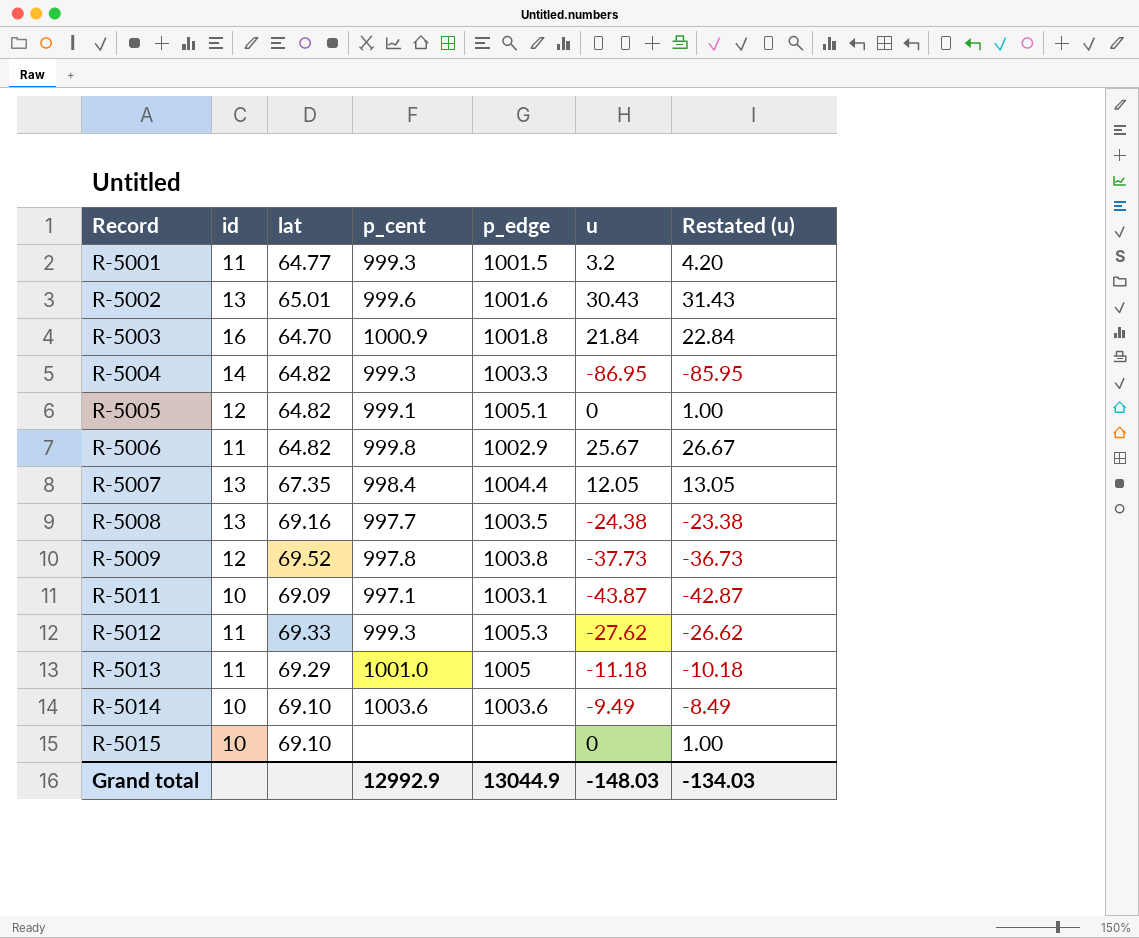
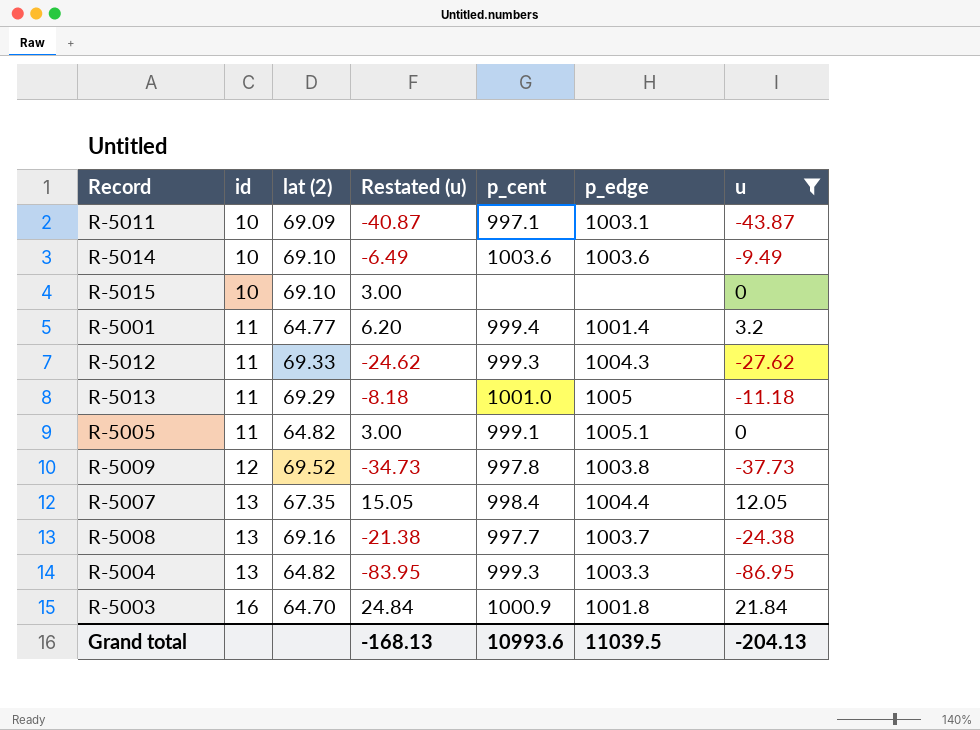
filter: none -> u <= 21.84
row order: Record ascending -> id ascending
column name: lat -> lat (2)
column Restated (u) | formula: [u] + 1 -> [u] + 3
column Restated (u) | position: 7 -> 4
R-5001 | p_cent: 999.3 -> 999.4
R-5001 | p_edge: 1001.5 -> 1001.4
R-5012 | p_edge: 1005.3 -> 1004.3
R-5005 | id: 12 -> 11
R-5008 | p_edge: 1003.5 -> 1003.7
R-5004 | id: 14 -> 13
Grand total | Restated (u): -134.03 -> -168.13
Grand total | p_cent: 12992.9 -> 10993.6
Grand total | p_edge: 13044.9 -> 11039.5
Grand total | u: -148.03 -> -204.13

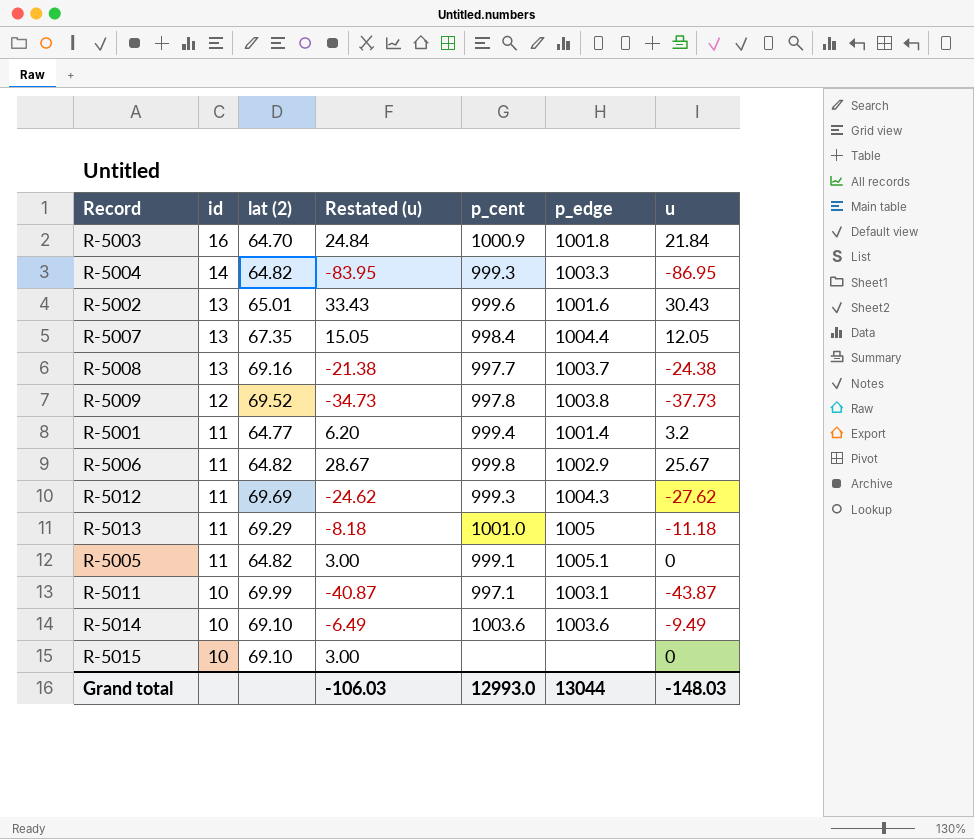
filter: u <= 21.84 -> none
row order: id ascending -> id descending
R-5004 | id: 13 -> 14
R-5012 | lat (2): 69.33 -> 69.69
R-5011 | lat (2): 69.09 -> 69.99
Grand total | Restated (u): -168.13 -> -106.03
Grand total | p_cent: 10993.6 -> 12993.0
Grand total | p_edge: 11039.5 -> 13044
Grand total | u: -204.13 -> -148.03

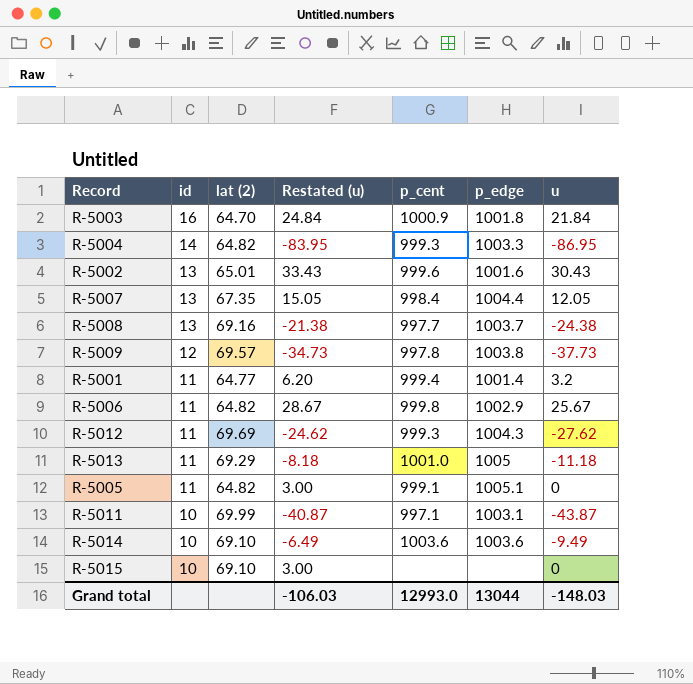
R-5009 | lat (2): 69.52 -> 69.57

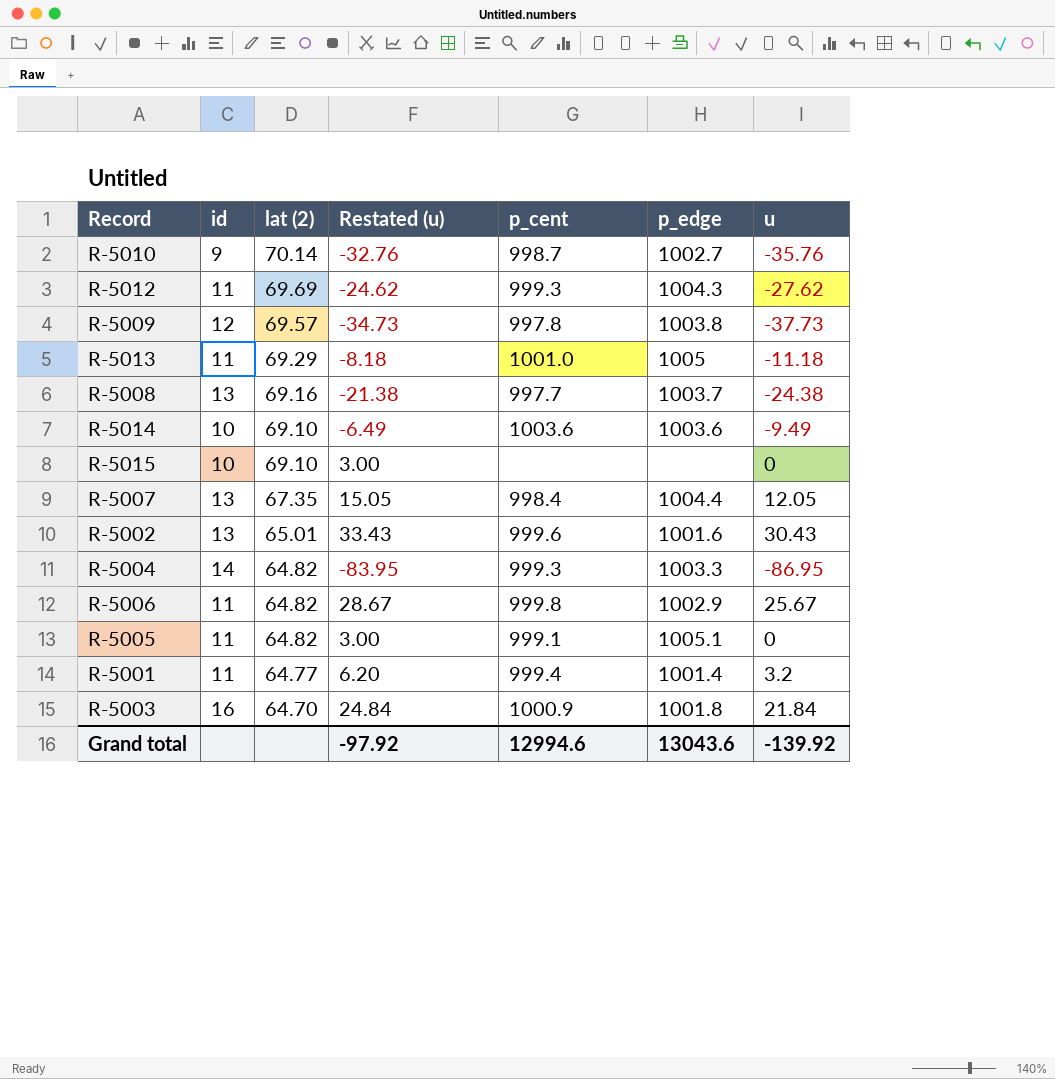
row order: id descending -> lat (2) descending
row R-5011: 10 | 69.99 | -40.87 | 997.1 | 1003.1 | -43.87 -> none
row R-5010: none -> 9 | 70.14 | -32.76 | 998.7 | 1002.7 | -35.76
Grand total | Restated (u): -106.03 -> -97.92
Grand total | p_cent: 12993.0 -> 12994.6
Grand total | p_edge: 13044 -> 13043.6
Grand total | u: -148.03 -> -139.92

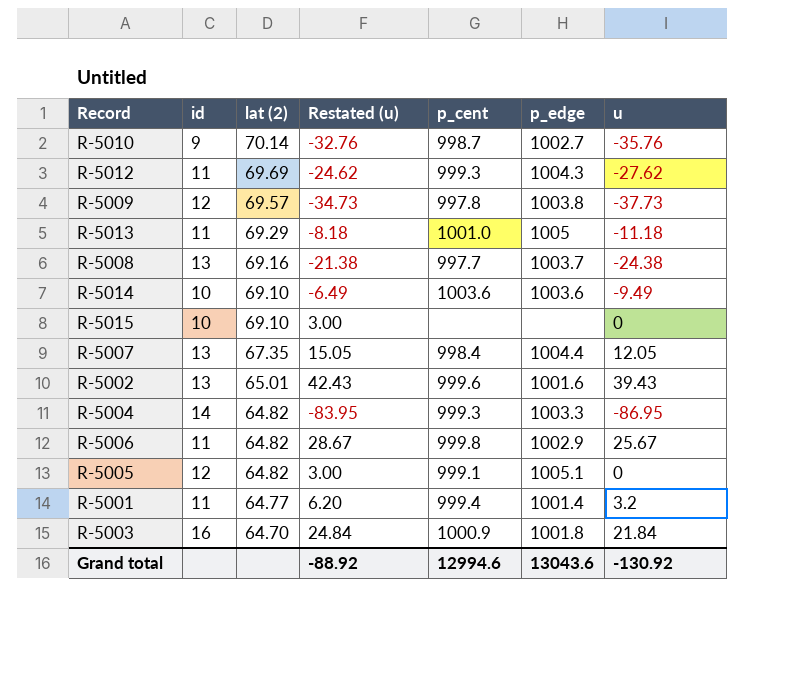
R-5002 | Restated (u): 33.43 -> 42.43
R-5002 | u: 30.43 -> 39.43
R-5005 | id: 11 -> 12
Grand total | Restated (u): -97.92 -> -88.92
Grand total | u: -139.92 -> -130.92

